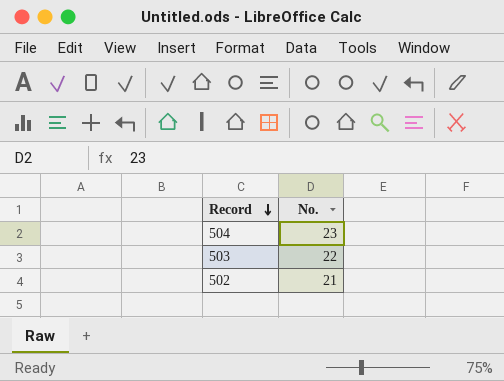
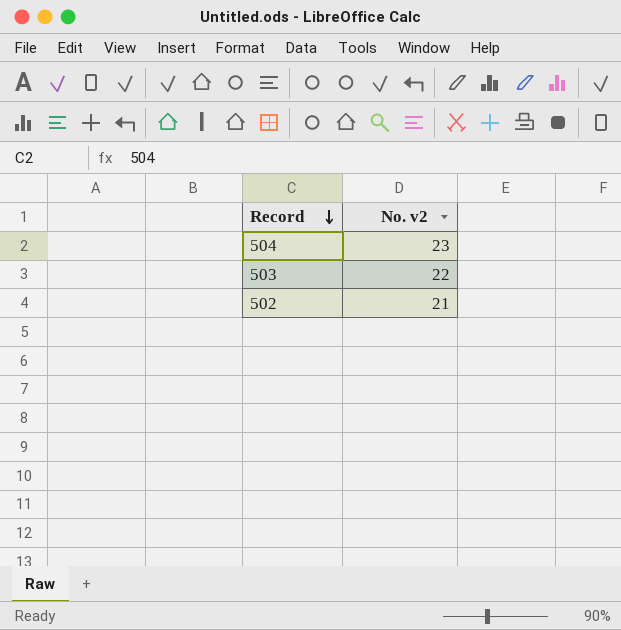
column name: No. -> No. v2

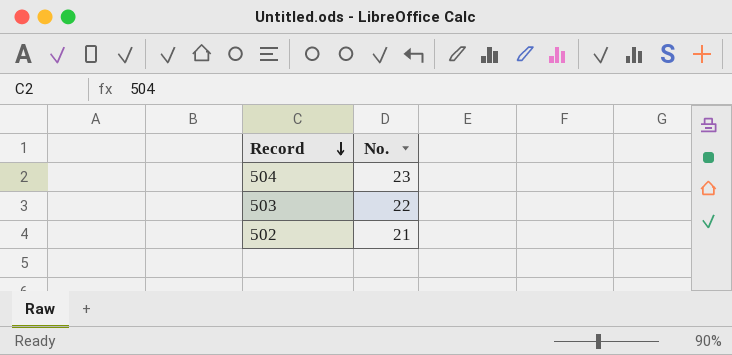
column name: No. v2 -> No.

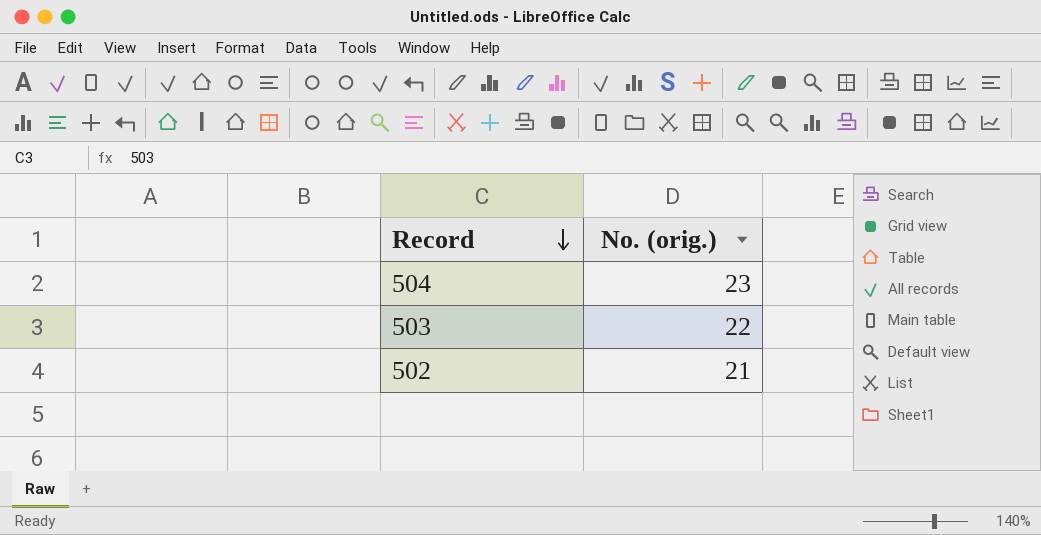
column name: No. -> No. (orig.)

